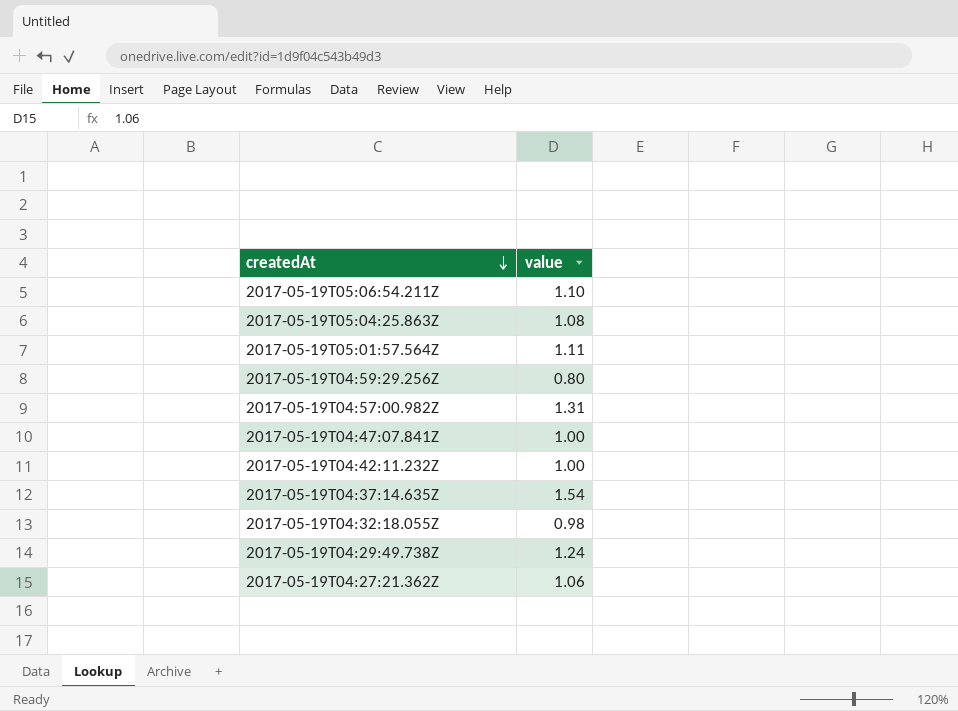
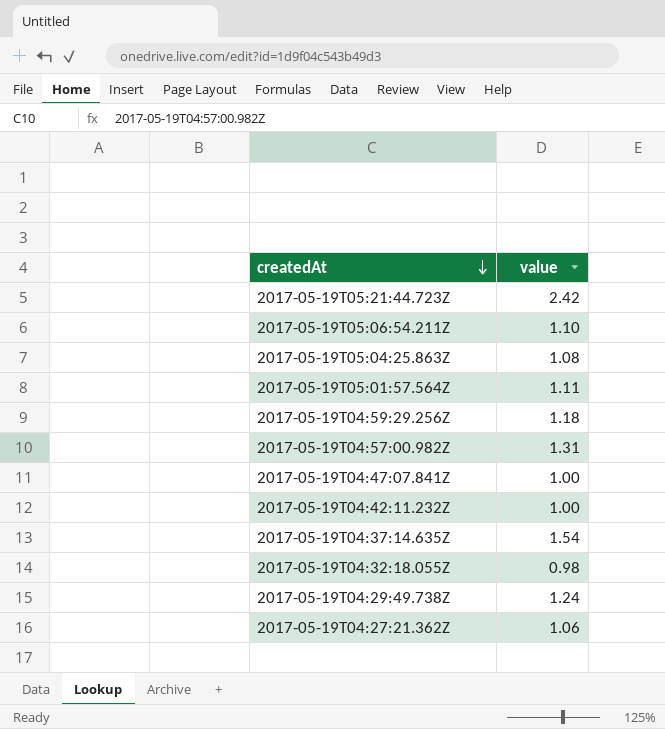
row 2017-05-19T05:21:44.723Z: none -> 2.42
2017-05-19T04:59:29.256Z | value: 0.80 -> 1.18

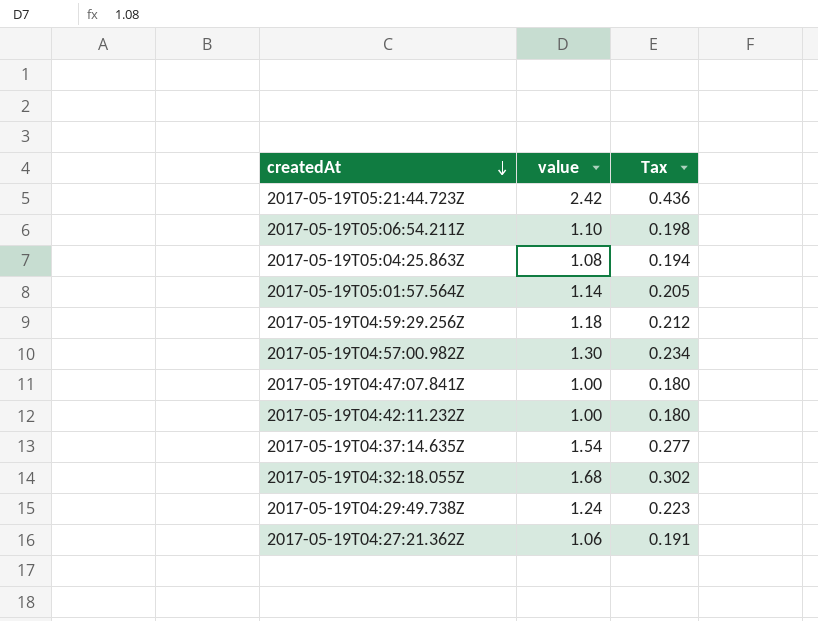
column Tax | formula: none -> [value] * 0.18
2017-05-19T05:01:57.564Z | value: 1.11 -> 1.14
2017-05-19T04:57:00.982Z | value: 1.31 -> 1.30
2017-05-19T04:32:18.055Z | value: 0.98 -> 1.68

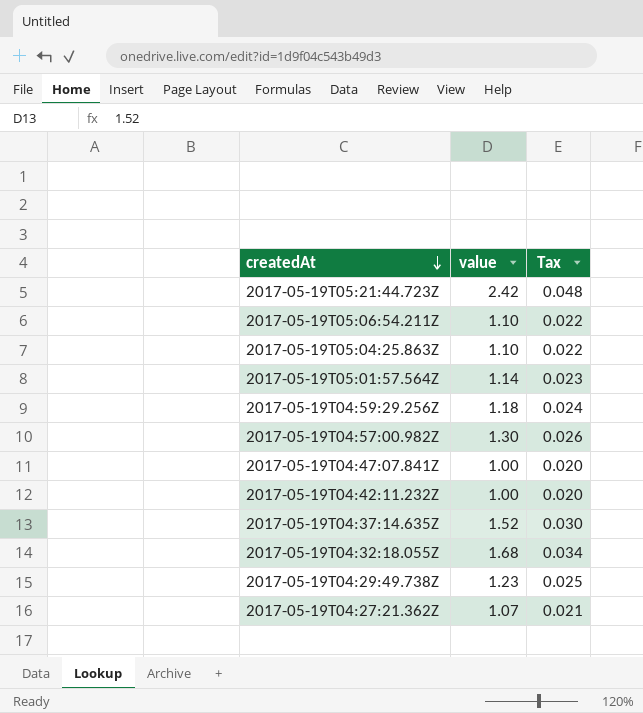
column Tax | formula: [value] * 0.18 -> [value] * 0.02
2017-05-19T05:04:25.863Z | value: 1.08 -> 1.10
2017-05-19T04:37:14.635Z | value: 1.54 -> 1.52
2017-05-19T04:29:49.738Z | value: 1.24 -> 1.23
2017-05-19T04:27:21.362Z | value: 1.06 -> 1.07

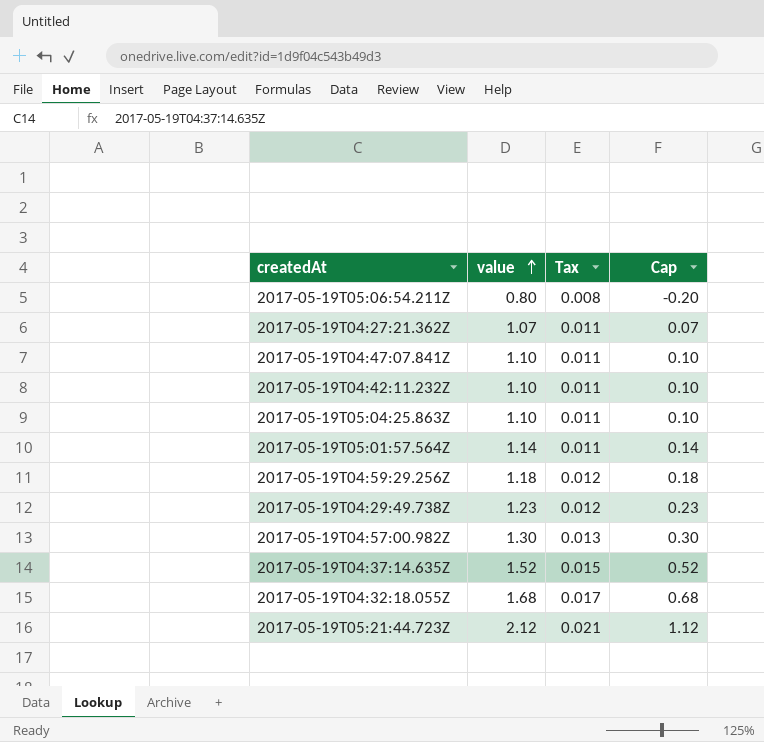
row order: createdAt descending -> value ascending
column Tax | formula: [value] * 0.02 -> [value] * 0.01
column Cap | formula: none -> [value] - 1
2017-05-19T05:06:54.211Z | value: 1.10 -> 0.80
2017-05-19T04:47:07.841Z | value: 1.00 -> 1.10
2017-05-19T04:42:11.232Z | value: 1.00 -> 1.10
2017-05-19T05:21:44.723Z | value: 2.42 -> 2.12

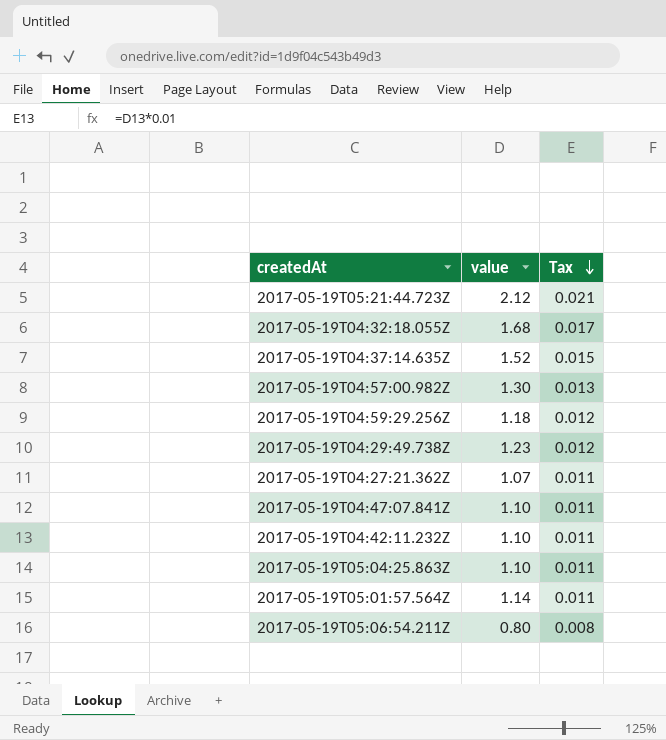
row order: value ascending -> Tax descending
column Cap | formula: [value] - 1 -> none

